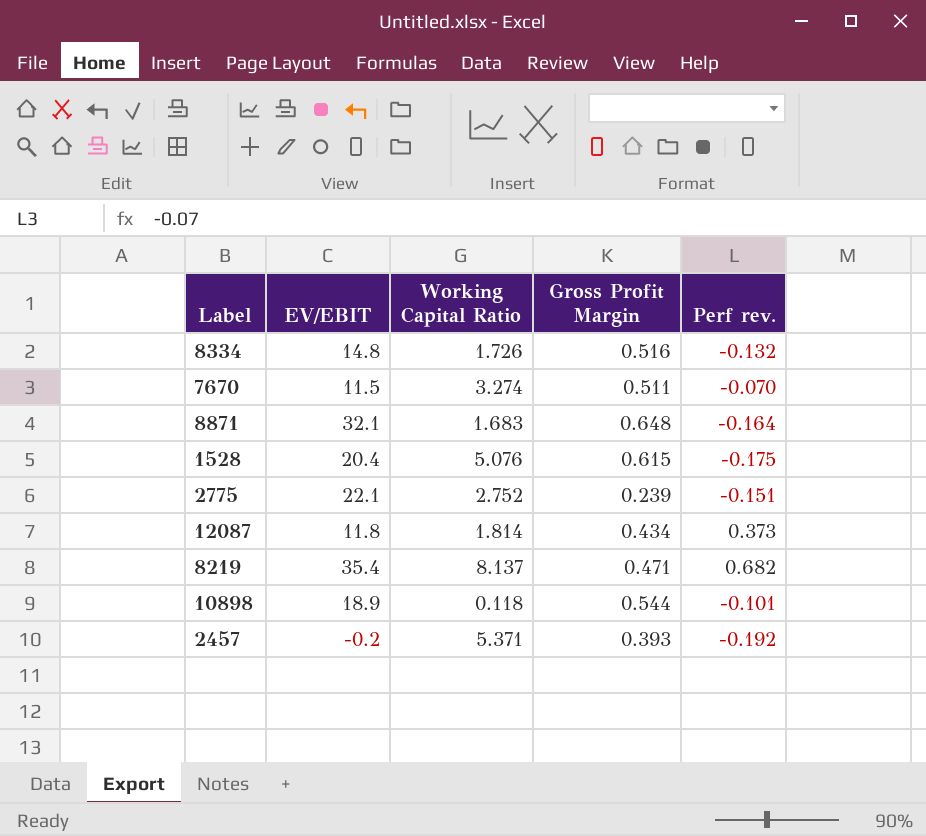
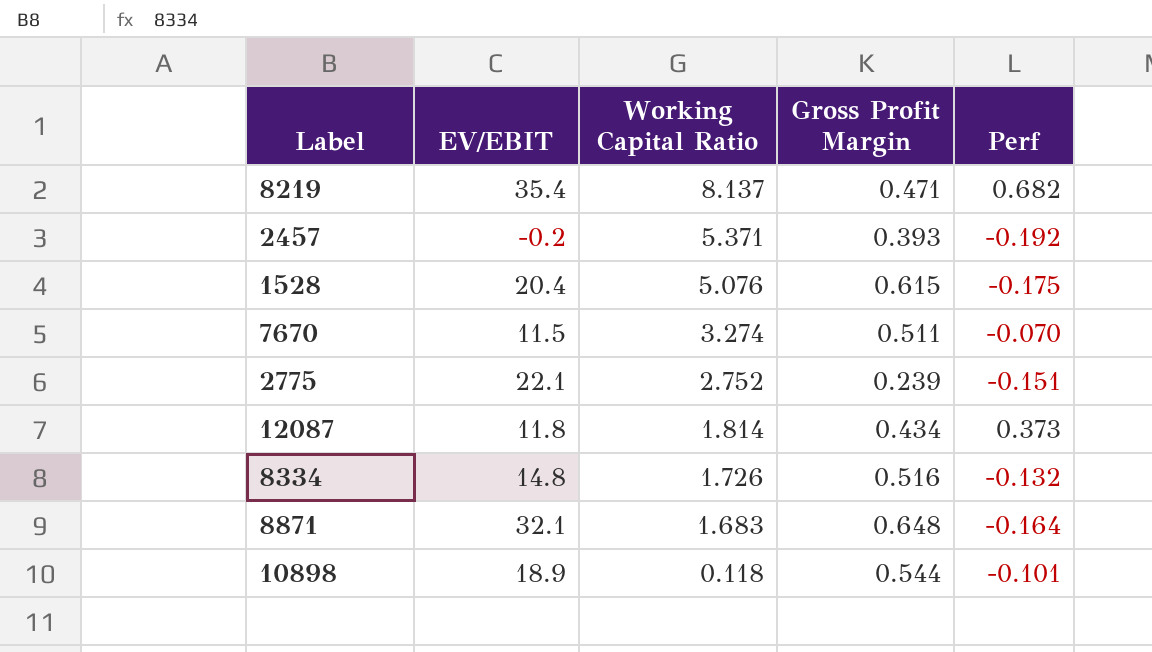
row order: none -> Working Capital Ratio descending
column name: Perf rev. -> Perf

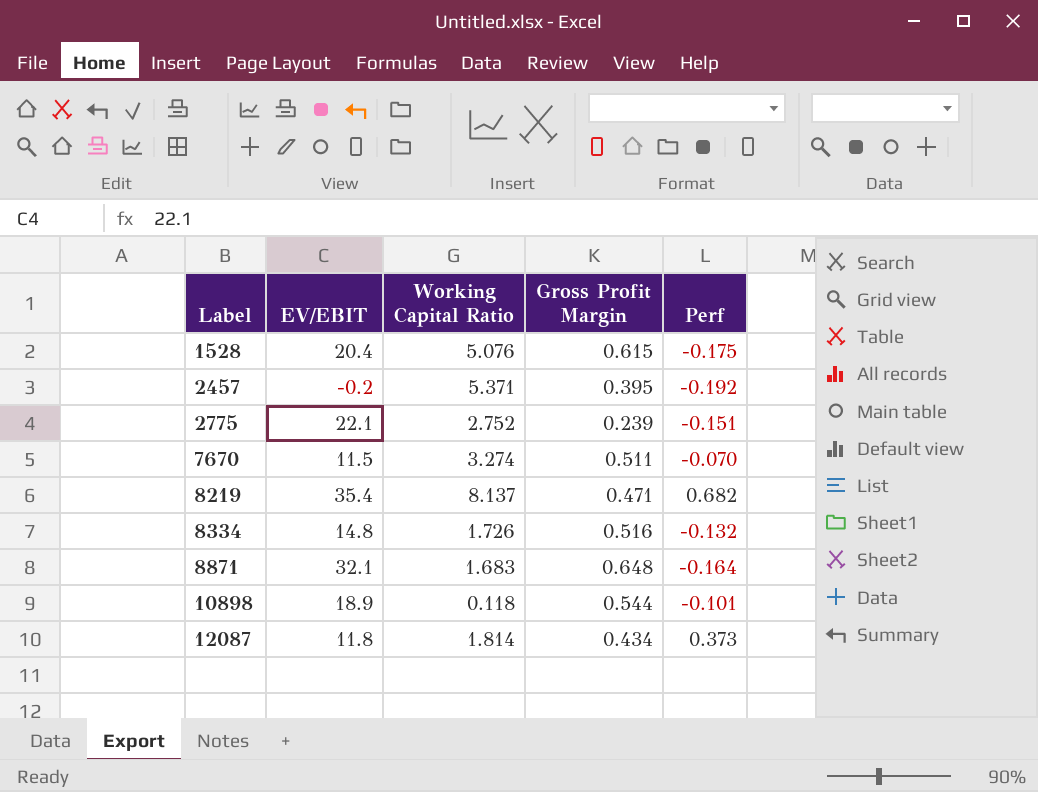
row order: Working Capital Ratio descending -> Label ascending
2457 | Gross Profit Margin: 0.393 -> 0.395

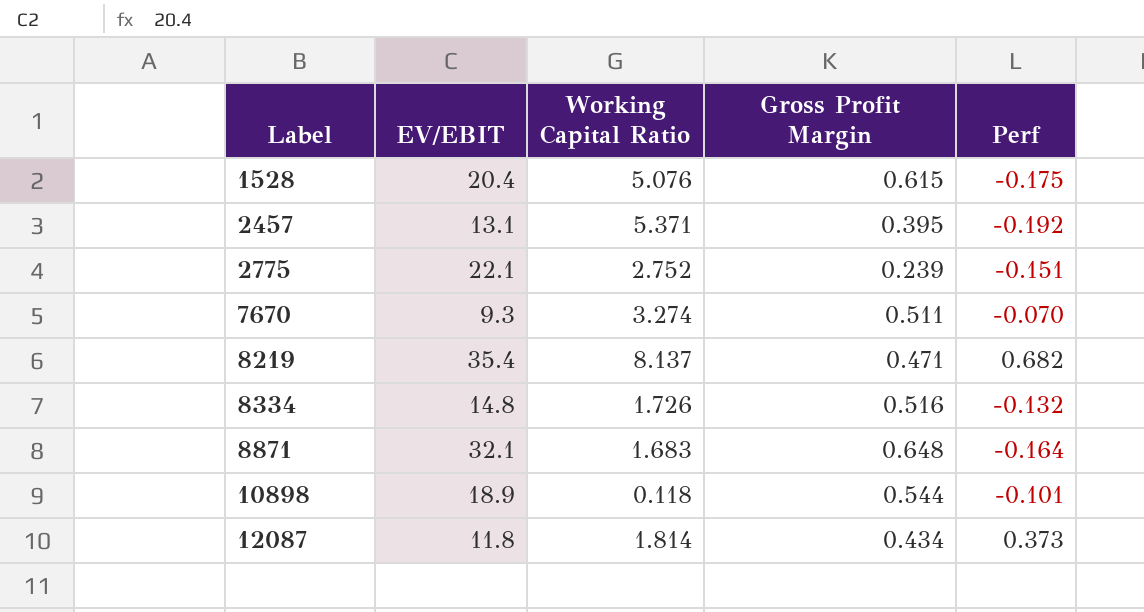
2457 | EV/EBIT: -0.2 -> 13.1
7670 | EV/EBIT: 11.5 -> 9.3

